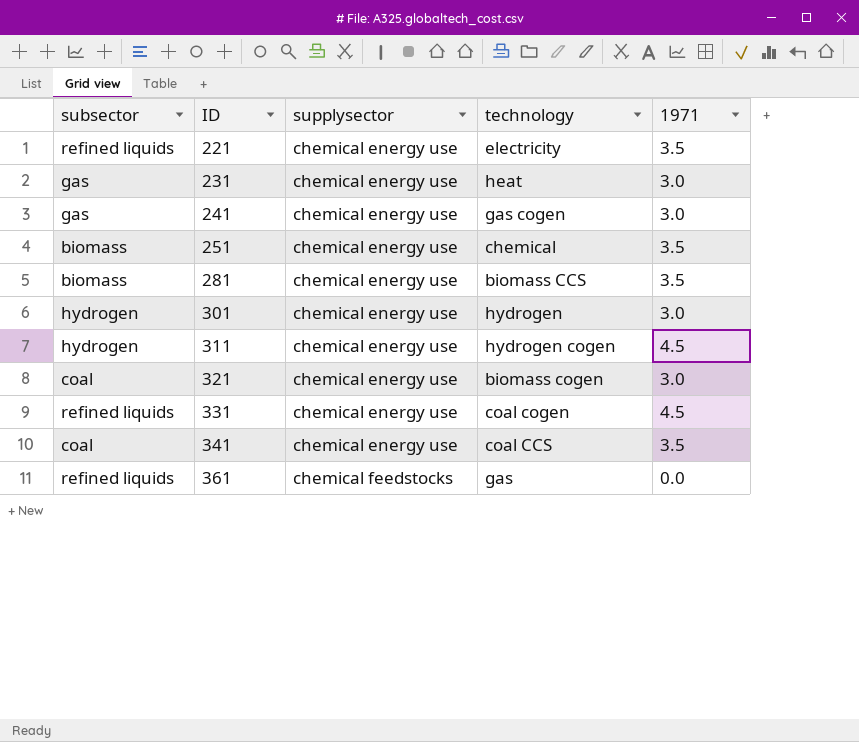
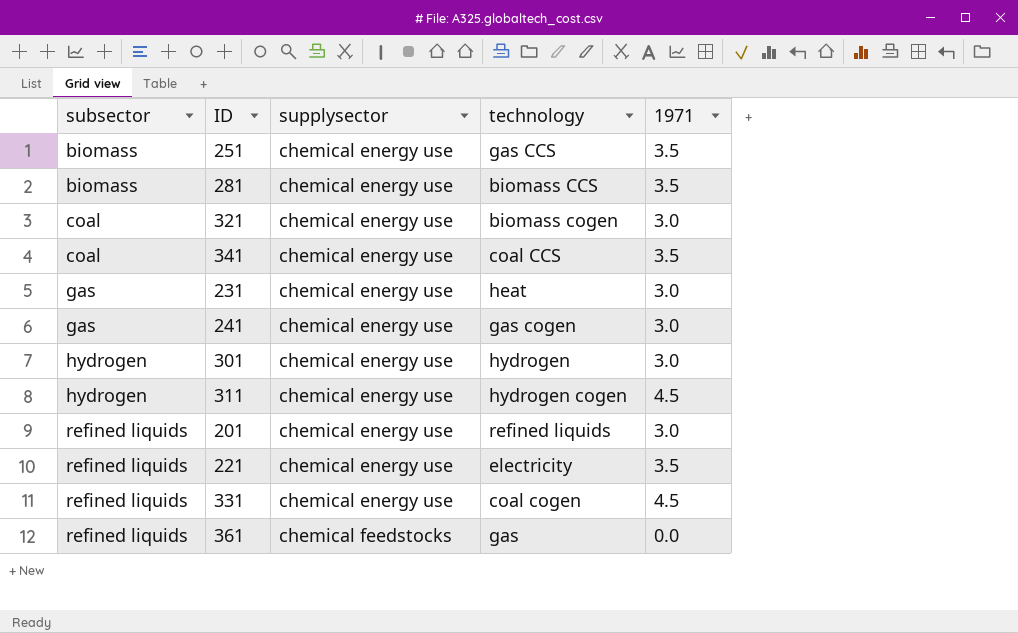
row order: ID ascending -> subsector ascending
251 | technology: chemical -> gas CCS
row 201: none -> refined liquids | chemical energy use | refined liquids | 3.0

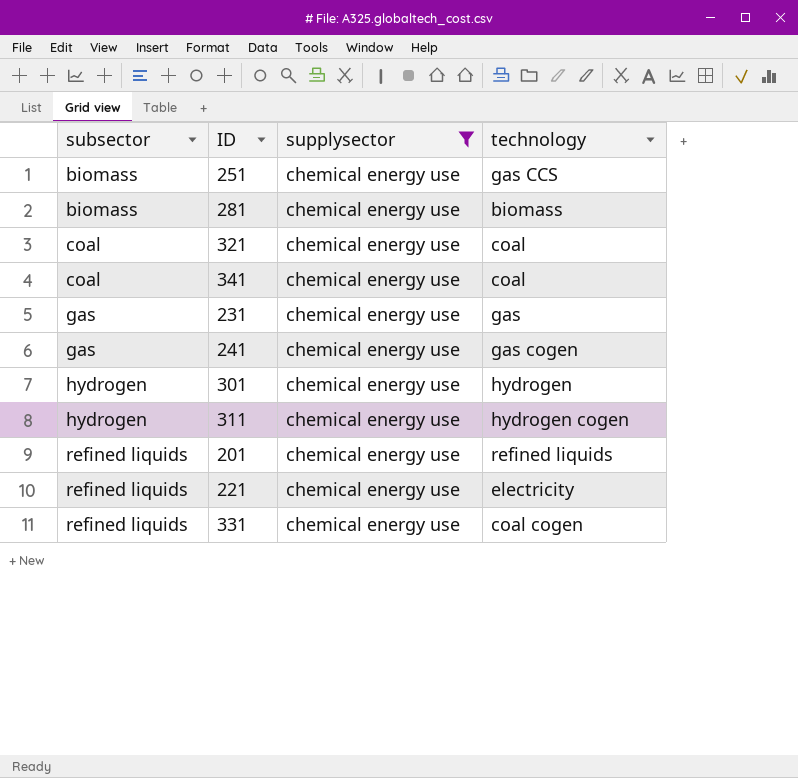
filter: none -> supplysector = chemical energy use
column 1971 | position: 5 -> none
281 | technology: biomass CCS -> biomass
321 | technology: biomass cogen -> coal
341 | technology: coal CCS -> coal
231 | technology: heat -> gas

